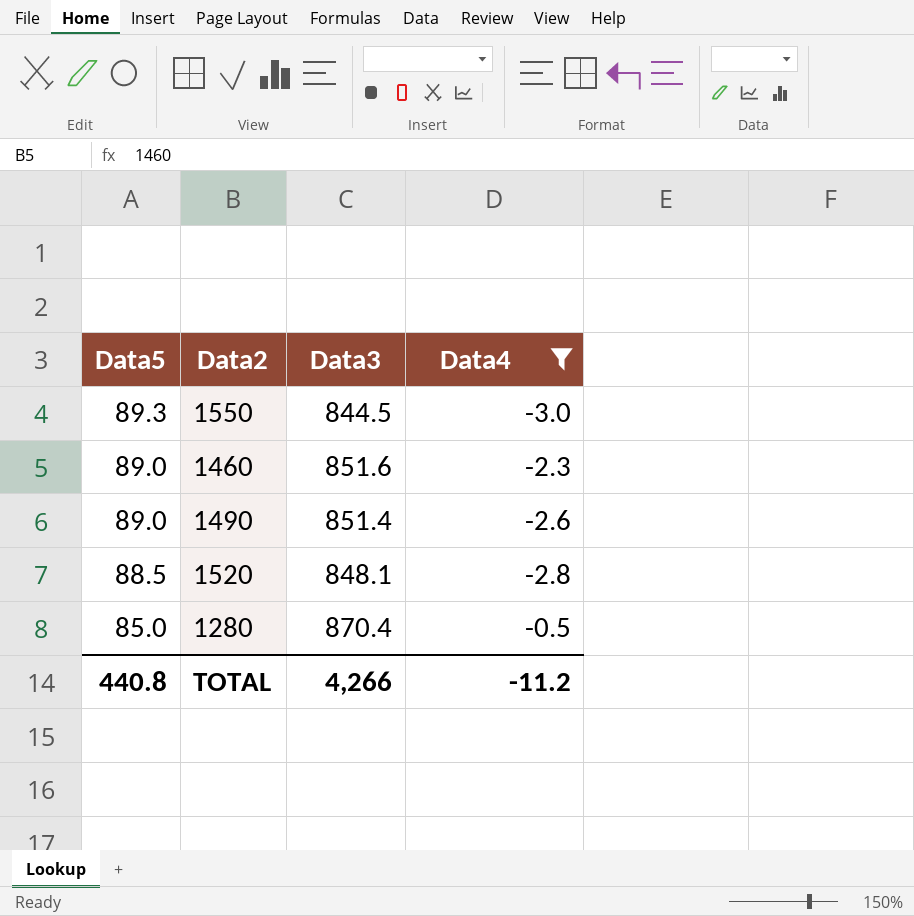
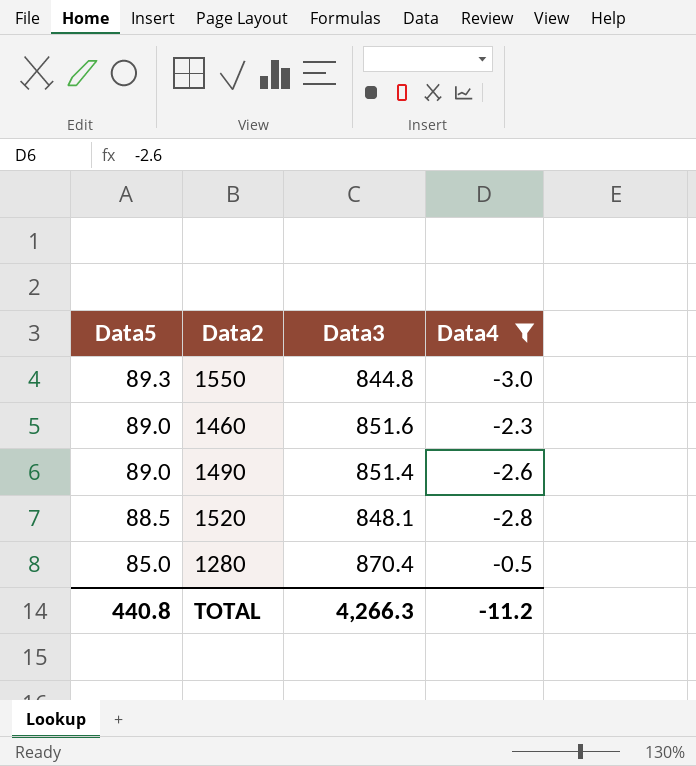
1550 | Data3: 844.5 -> 844.8
TOTAL | Data3: 4,266 -> 4,266.3

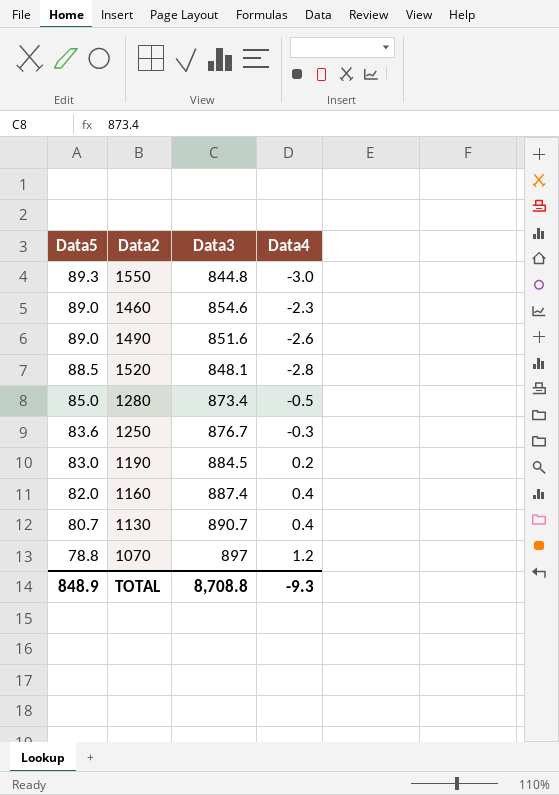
filter: Data4 <= -0.5 -> none
1460 | Data3: 851.6 -> 854.6
1490 | Data3: 851.4 -> 851.6
1280 | Data3: 870.4 -> 873.4
TOTAL | Data5: 440.8 -> 848.9
TOTAL | Data3: 4,266.3 -> 8,708.8
TOTAL | Data4: -11.2 -> -9.3

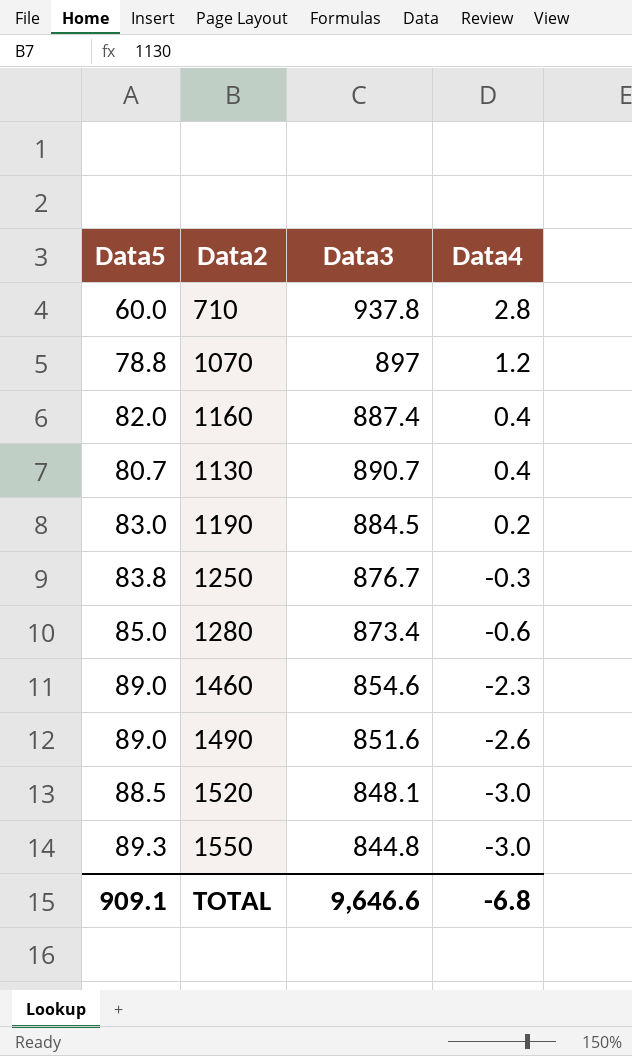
row order: Data5 descending -> Data4 descending
row 710: none -> 60.0 | 937.8 | 2.8
1250 | Data5: 83.6 -> 83.8
1280 | Data4: -0.5 -> -0.6
1520 | Data4: -2.8 -> -3.0
TOTAL | Data5: 848.9 -> 909.1
TOTAL | Data3: 8,708.8 -> 9,646.6
TOTAL | Data4: -9.3 -> -6.8

